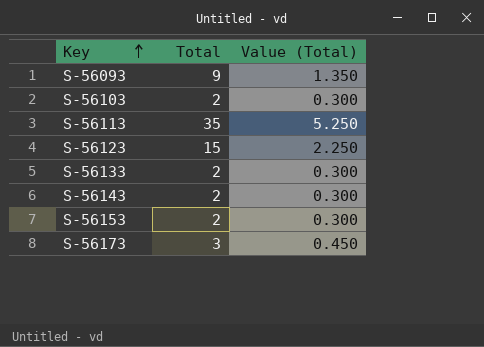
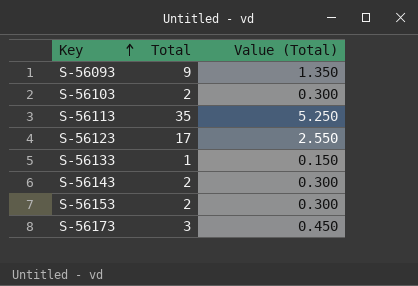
S-56123 | Total: 15 -> 17
S-56123 | Value (Total): 2.250 -> 2.550
S-56133 | Total: 2 -> 1
S-56133 | Value (Total): 0.300 -> 0.150

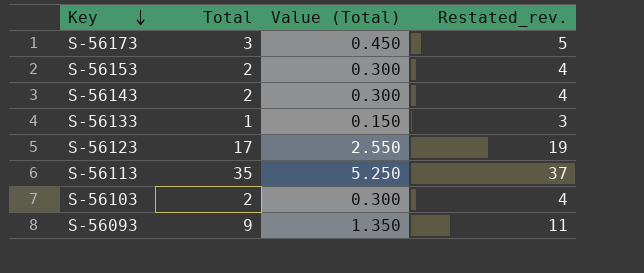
row order: Key ascending -> Key descending
column Restated_rev. | formula: none -> [Total] + 2

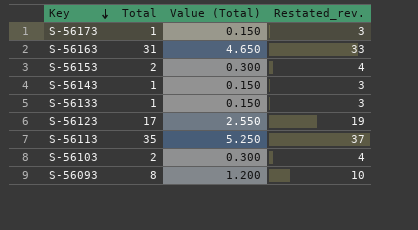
S-56173 | Total: 3 -> 1
S-56173 | Value (Total): 0.450 -> 0.150
S-56173 | Restated_rev.: 5 -> 3
row S-56163: none -> 31 | 4.650 | 33
S-56143 | Total: 2 -> 1
S-56143 | Value (Total): 0.300 -> 0.150
S-56143 | Restated_rev.: 4 -> 3
S-56093 | Total: 9 -> 8
S-56093 | Value (Total): 1.350 -> 1.200
S-56093 | Restated_rev.: 11 -> 10

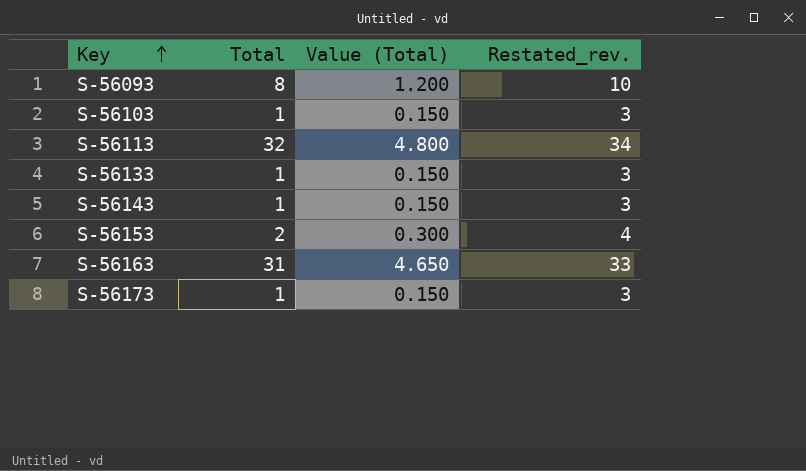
row order: Key descending -> Key ascending
row S-56123: 17 | 2.550 | 19 -> none
S-56103 | Total: 2 -> 1
S-56103 | Value (Total): 0.300 -> 0.150
S-56103 | Restated_rev.: 4 -> 3
S-56113 | Total: 35 -> 32
S-56113 | Value (Total): 5.250 -> 4.800
S-56113 | Restated_rev.: 37 -> 34

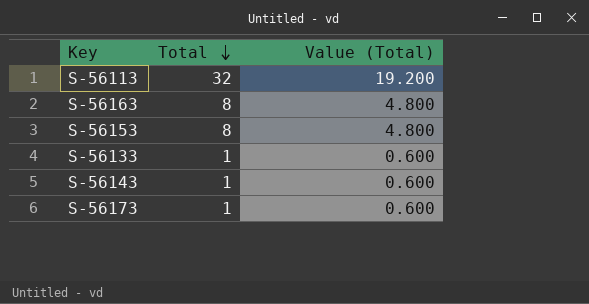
row order: Key ascending -> Total descending
column Restated_rev. | formula: [Total] + 2 -> none
column Value (Total) | formula: [Total] * 0.15 -> [Total] * 0.6
row S-56093: 8 | 1.200 | 10 -> none
row S-56103: 1 | 0.150 | 3 -> none
S-56163 | Total: 31 -> 8
S-56153 | Total: 2 -> 8

